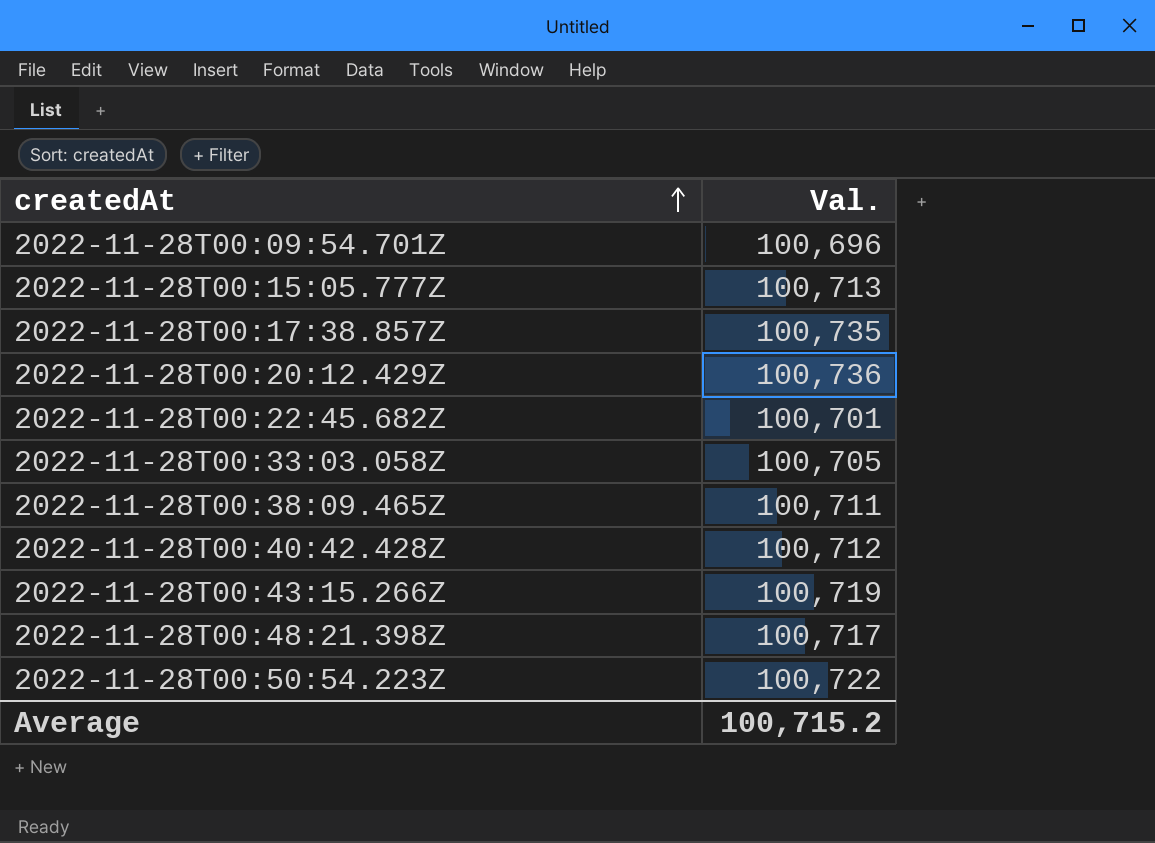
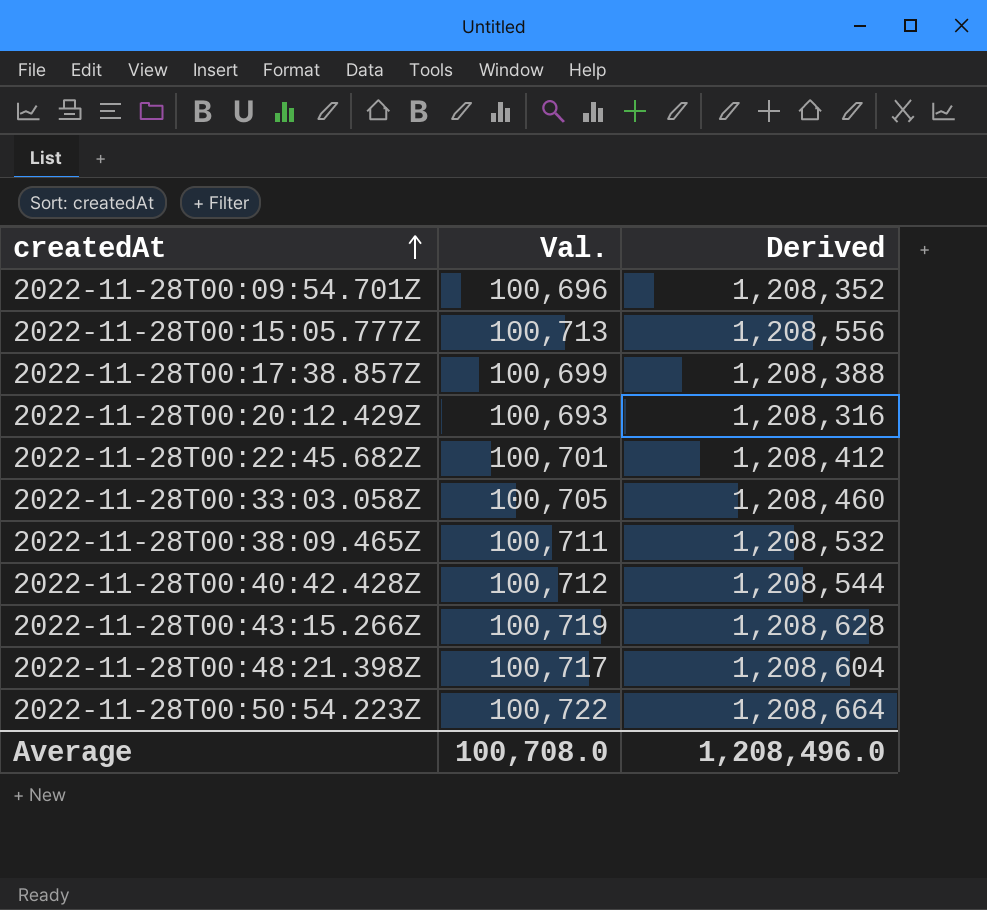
column Derived | formula: none -> [Val.] * 12
2022-11-28T00:17:38.857Z | Val.: 100,735 -> 100,699
2022-11-28T00:20:12.429Z | Val.: 100,736 -> 100,693
Average | Val.: 100,715.2 -> 100,708.0

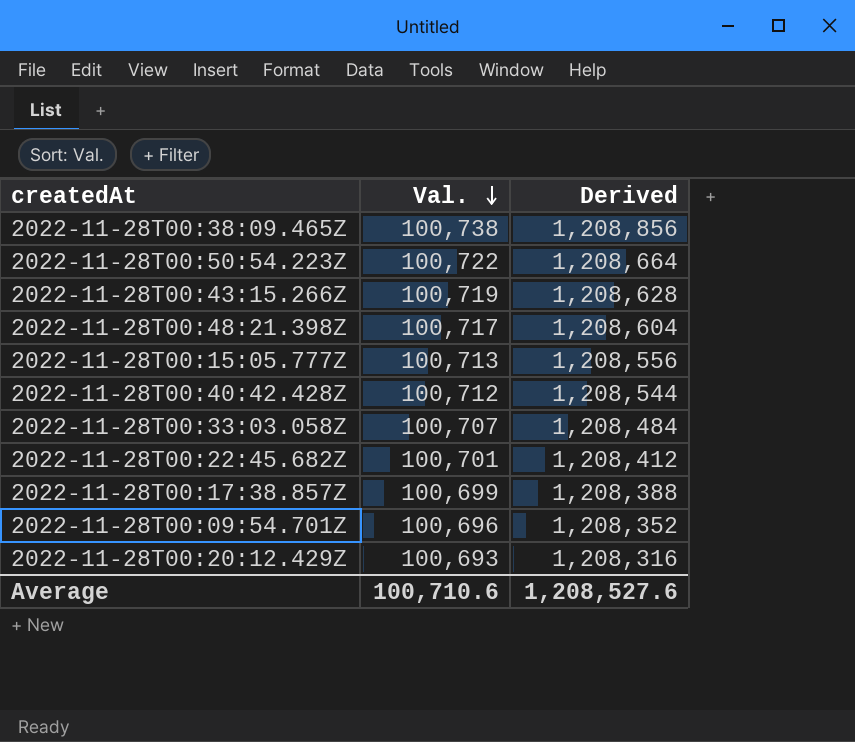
row order: createdAt ascending -> Val. descending
2022-11-28T00:38:09.465Z | Val.: 100,711 -> 100,738
2022-11-28T00:38:09.465Z | Derived: 1,208,532 -> 1,208,856
2022-11-28T00:33:03.058Z | Val.: 100,705 -> 100,707
2022-11-28T00:33:03.058Z | Derived: 1,208,460 -> 1,208,484
Average | Val.: 100,708.0 -> 100,710.6
Average | Derived: 1,208,496.0 -> 1,208,527.6

